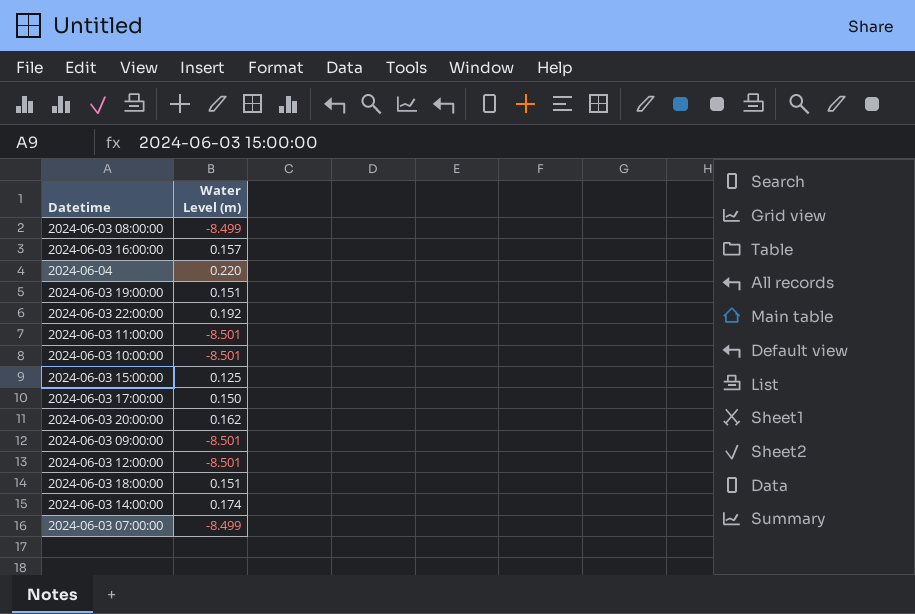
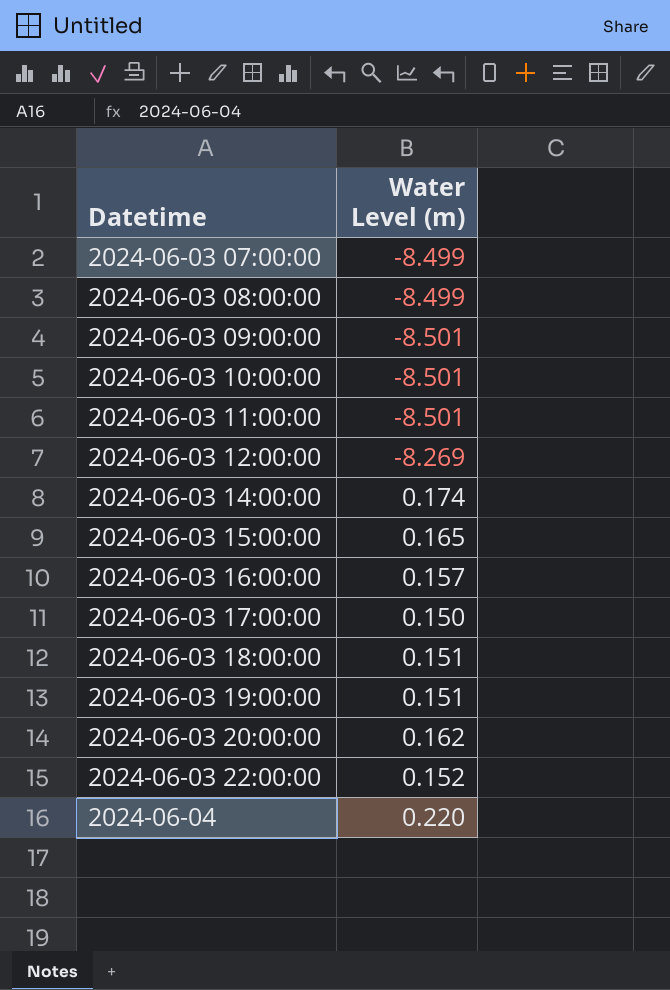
row order: none -> Datetime ascending
2024-06-03 12:00:00 | Water Level (m): -8.501 -> -8.269
2024-06-03 15:00:00 | Water Level (m): 0.125 -> 0.165
2024-06-03 22:00:00 | Water Level (m): 0.192 -> 0.152

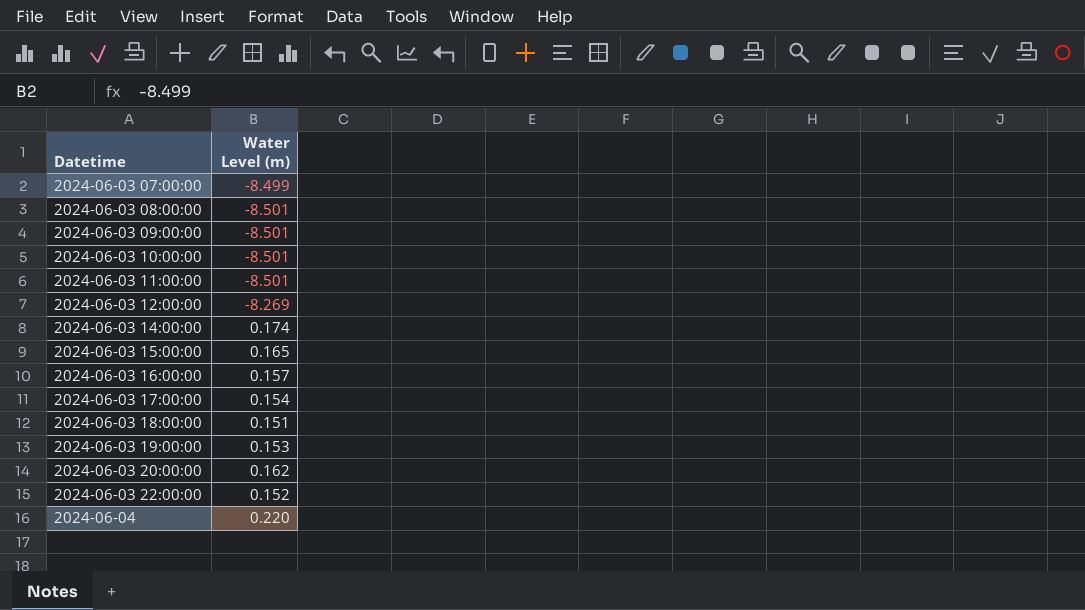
2024-06-03 08:00:00 | Water Level (m): -8.499 -> -8.501
2024-06-03 17:00:00 | Water Level (m): 0.150 -> 0.154
2024-06-03 19:00:00 | Water Level (m): 0.151 -> 0.153

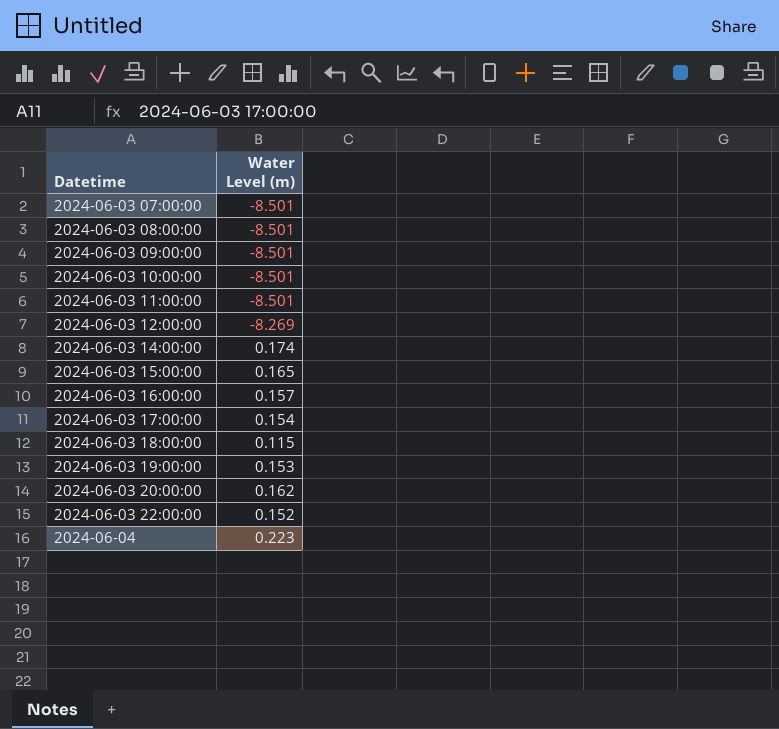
2024-06-03 07:00:00 | Water Level (m): -8.499 -> -8.501
2024-06-03 18:00:00 | Water Level (m): 0.151 -> 0.115
2024-06-04 | Water Level (m): 0.220 -> 0.223

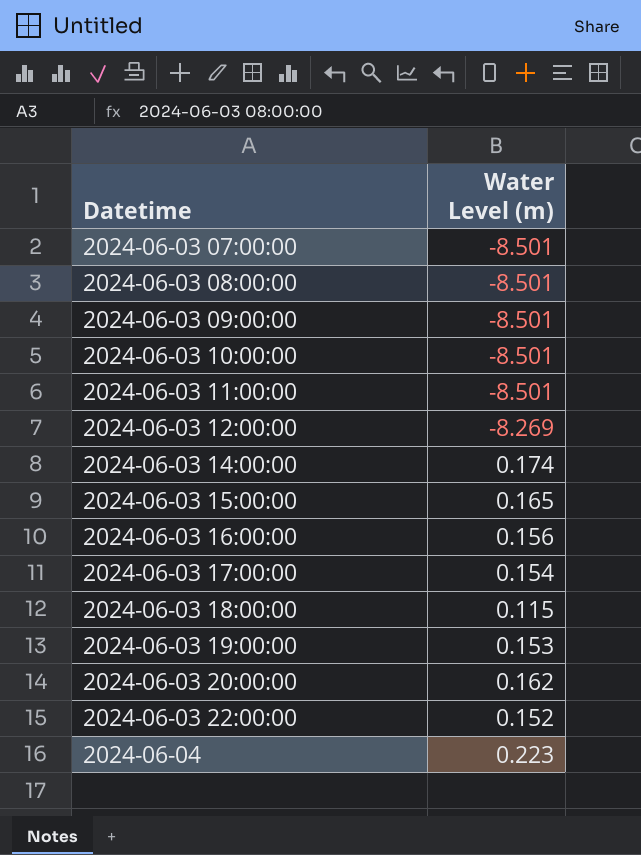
2024-06-03 16:00:00 | Water Level (m): 0.157 -> 0.156

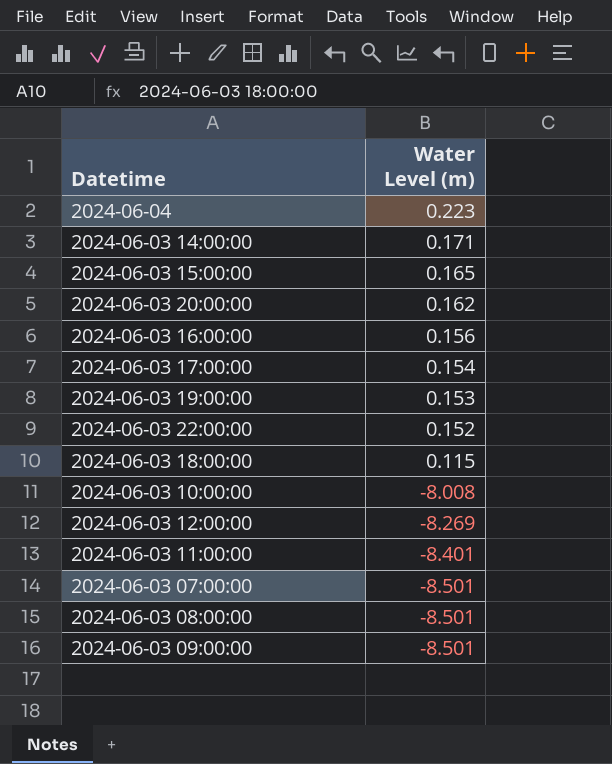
row order: Datetime ascending -> Water Level (m) descending
2024-06-03 14:00:00 | Water Level (m): 0.174 -> 0.171
2024-06-03 10:00:00 | Water Level (m): -8.501 -> -8.008
2024-06-03 11:00:00 | Water Level (m): -8.501 -> -8.401

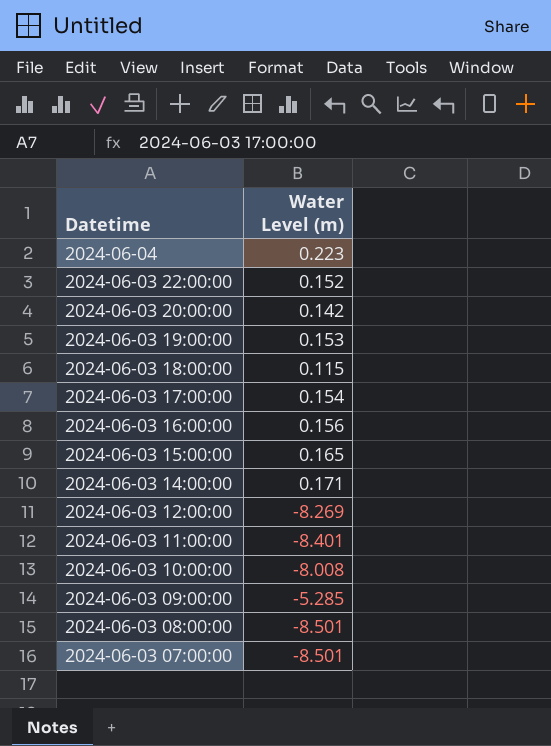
row order: Water Level (m) descending -> Datetime descending
2024-06-03 20:00:00 | Water Level (m): 0.162 -> 0.142
2024-06-03 09:00:00 | Water Level (m): -8.501 -> -5.285

